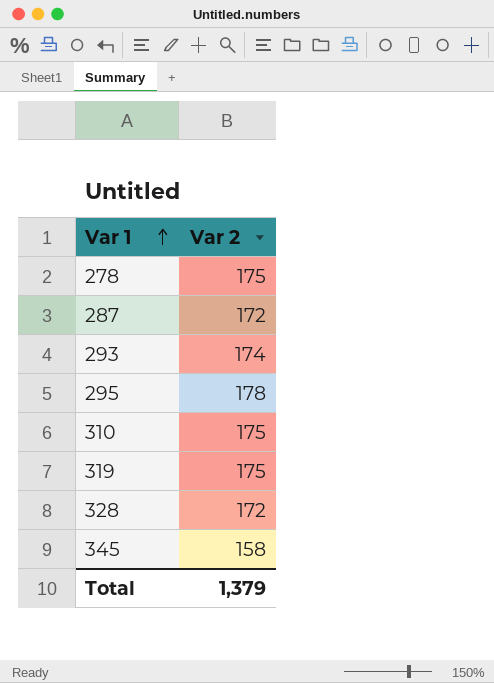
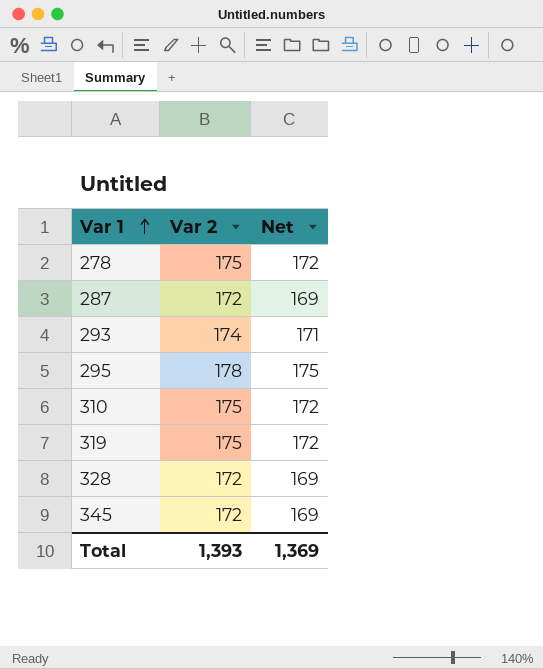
column Net | formula: none -> [Var 2] - 3
345 | Var 2: 158 -> 172
Total | Var 2: 1,379 -> 1,393

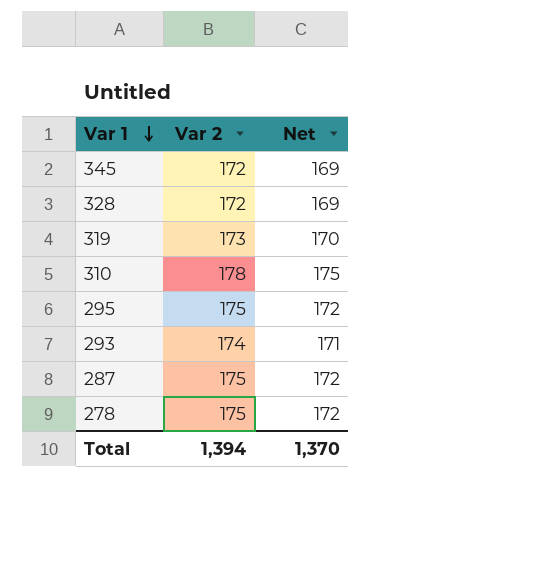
row order: Var 1 ascending -> Var 1 descending
319 | Var 2: 175 -> 173
319 | Net: 172 -> 170
310 | Var 2: 175 -> 178
310 | Net: 172 -> 175
295 | Var 2: 178 -> 175
295 | Net: 175 -> 172
287 | Var 2: 172 -> 175
287 | Net: 169 -> 172
Total | Var 2: 1,393 -> 1,394
Total | Net: 1,369 -> 1,370

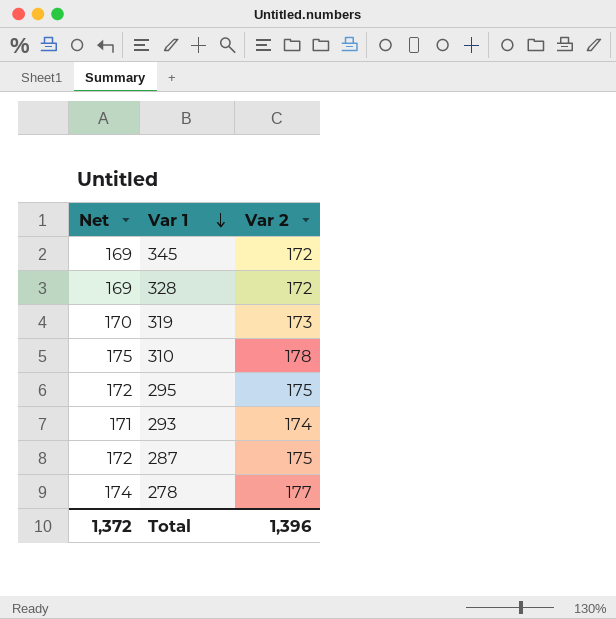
column Net | position: 3 -> 1
278 | Net: 172 -> 174
278 | Var 2: 175 -> 177
Total | Net: 1,370 -> 1,372
Total | Var 2: 1,394 -> 1,396

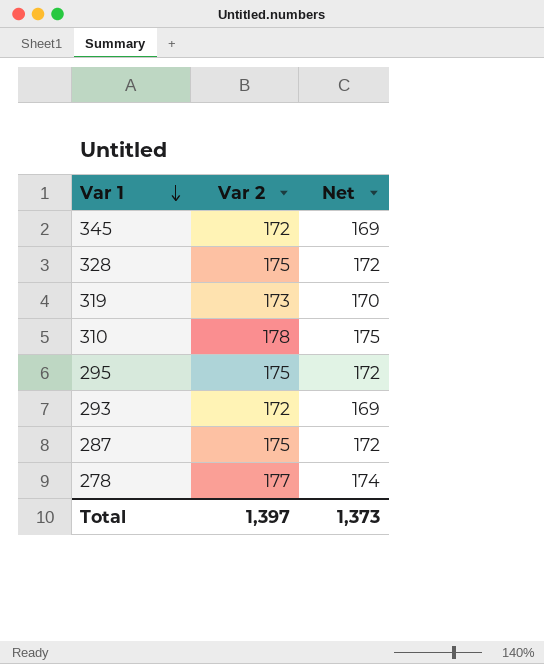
column Net | position: 1 -> 3
328 | Var 2: 172 -> 175
328 | Net: 169 -> 172
293 | Var 2: 174 -> 172
293 | Net: 171 -> 169
Total | Var 2: 1,396 -> 1,397
Total | Net: 1,372 -> 1,373

